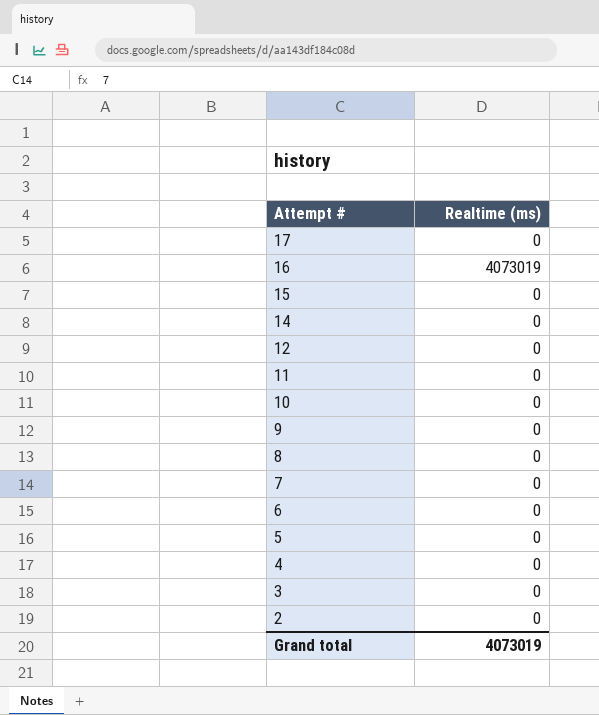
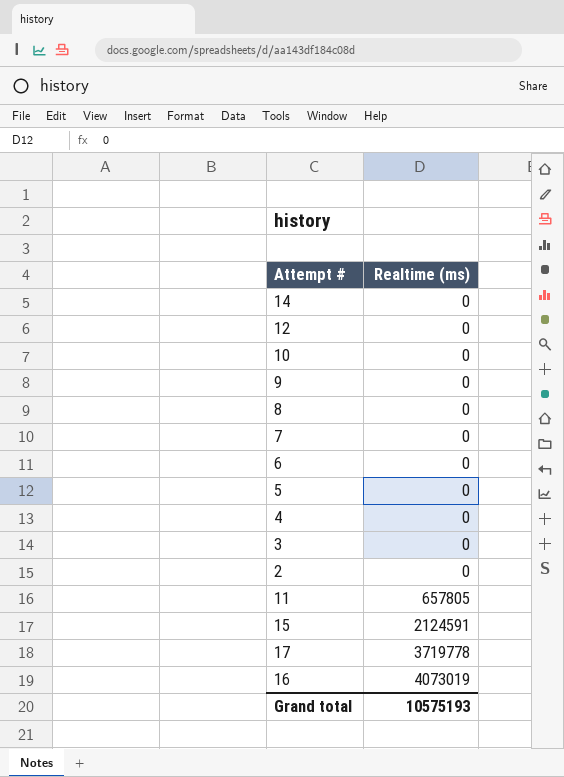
row order: Attempt # descending -> Realtime (ms) ascending
11 | Realtime (ms): 0 -> 657805
15 | Realtime (ms): 0 -> 2124591
17 | Realtime (ms): 0 -> 3719778
Grand total | Realtime (ms): 4073019 -> 10575193

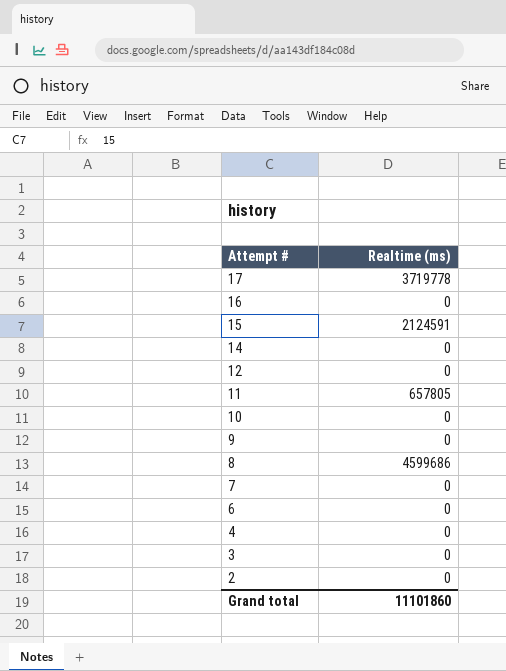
row order: Realtime (ms) ascending -> Attempt # descending
row 5: 0 -> none
16 | Realtime (ms): 4073019 -> 0
8 | Realtime (ms): 0 -> 4599686
Grand total | Realtime (ms): 10575193 -> 11101860

